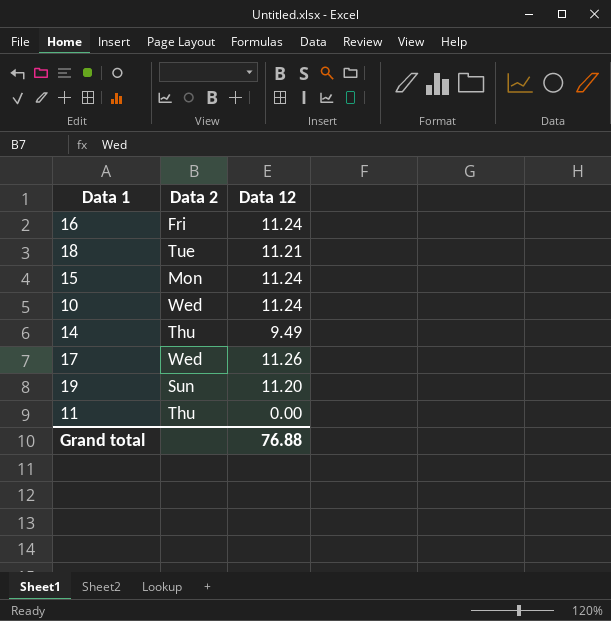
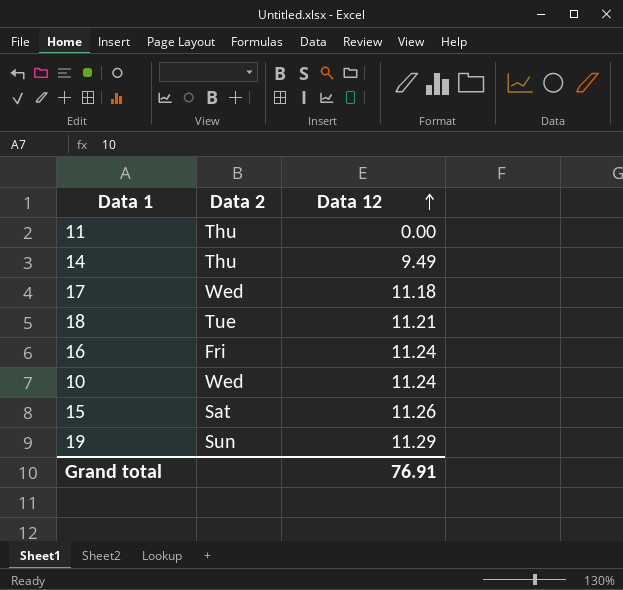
row order: none -> Data 12 ascending
17 | Data 12: 11.26 -> 11.18
15 | Data 2: Mon -> Sat
15 | Data 12: 11.24 -> 11.26
19 | Data 12: 11.20 -> 11.29
Grand total | Data 12: 76.88 -> 76.91

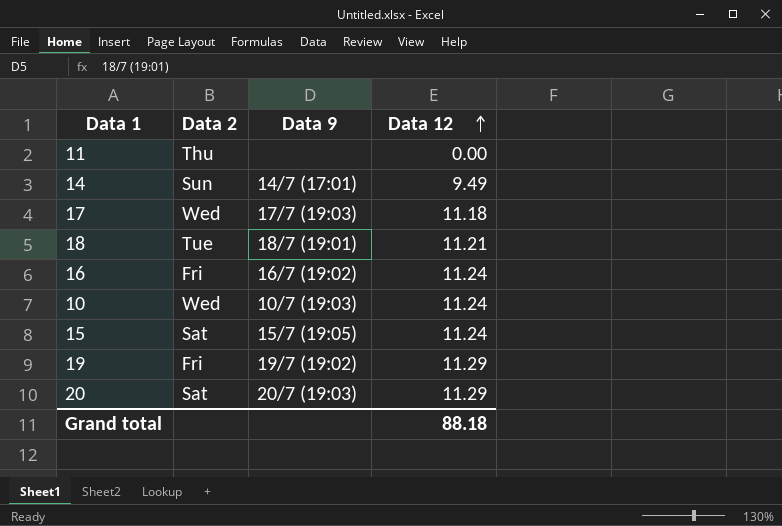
column Data 9 | position: none -> 3
14 | Data 2: Thu -> Sun
15 | Data 12: 11.26 -> 11.24
19 | Data 2: Sun -> Fri
row 20: none -> Sat | 20/7 (19:03) | 11.29
Grand total | Data 12: 76.91 -> 88.18

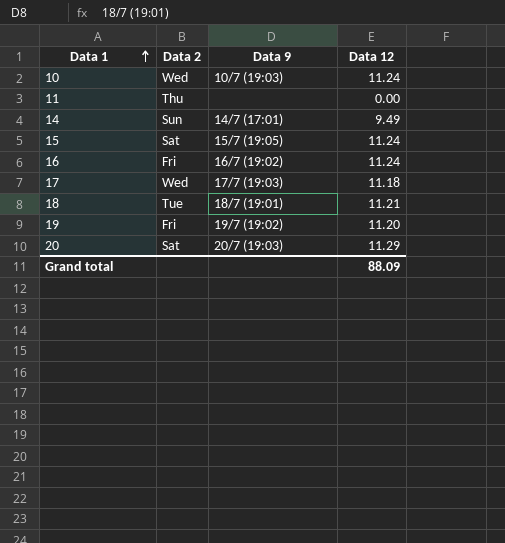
row order: Data 12 ascending -> Data 1 ascending
19 | Data 12: 11.29 -> 11.20
Grand total | Data 12: 88.18 -> 88.09

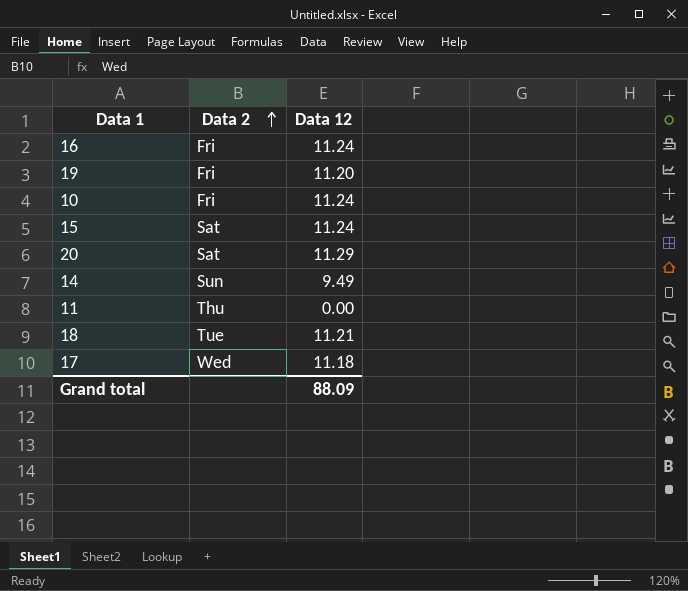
row order: Data 1 ascending -> Data 2 ascending
column Data 9 | position: 3 -> none
10 | Data 2: Wed -> Fri

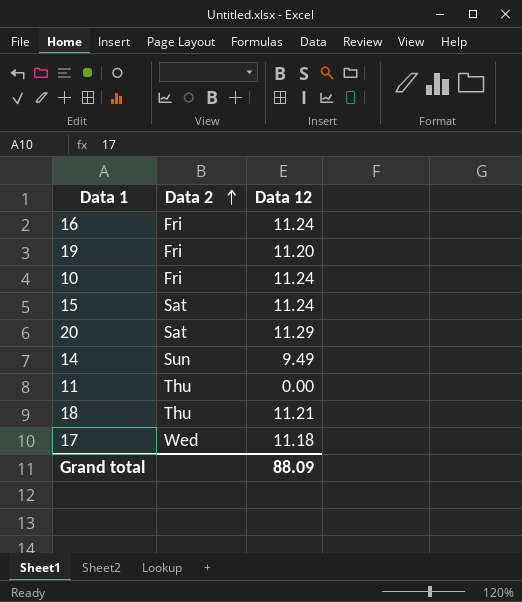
18 | Data 2: Tue -> Thu

